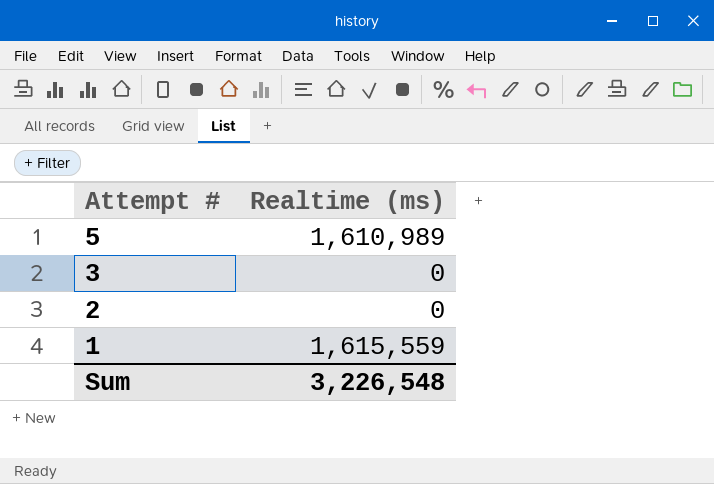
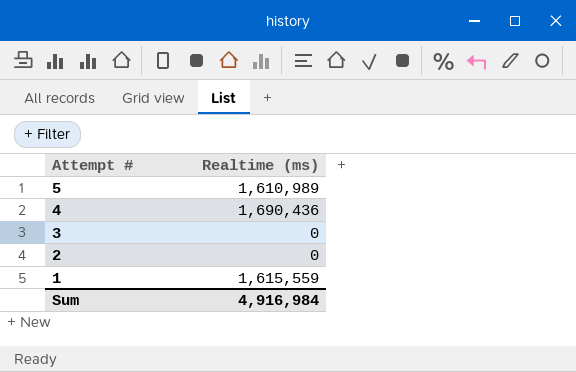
row 4: none -> 1,690,436
Sum | Realtime (ms): 3,226,548 -> 4,916,984

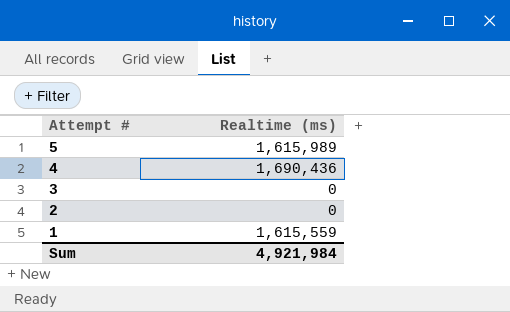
5 | Realtime (ms): 1,610,989 -> 1,615,989
Sum | Realtime (ms): 4,916,984 -> 4,921,984

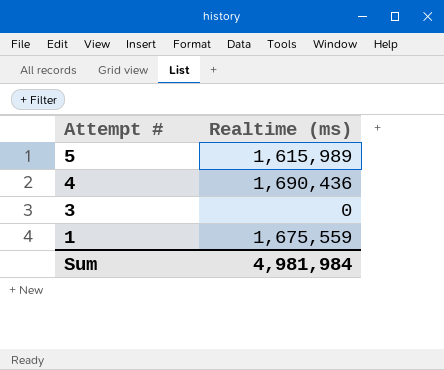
row 2: 0 -> none
1 | Realtime (ms): 1,615,559 -> 1,675,559
Sum | Realtime (ms): 4,921,984 -> 4,981,984

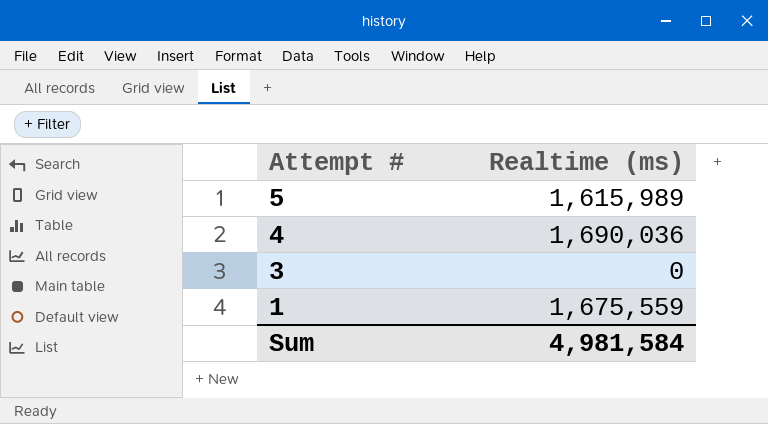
4 | Realtime (ms): 1,690,436 -> 1,690,036
Sum | Realtime (ms): 4,981,984 -> 4,981,584

